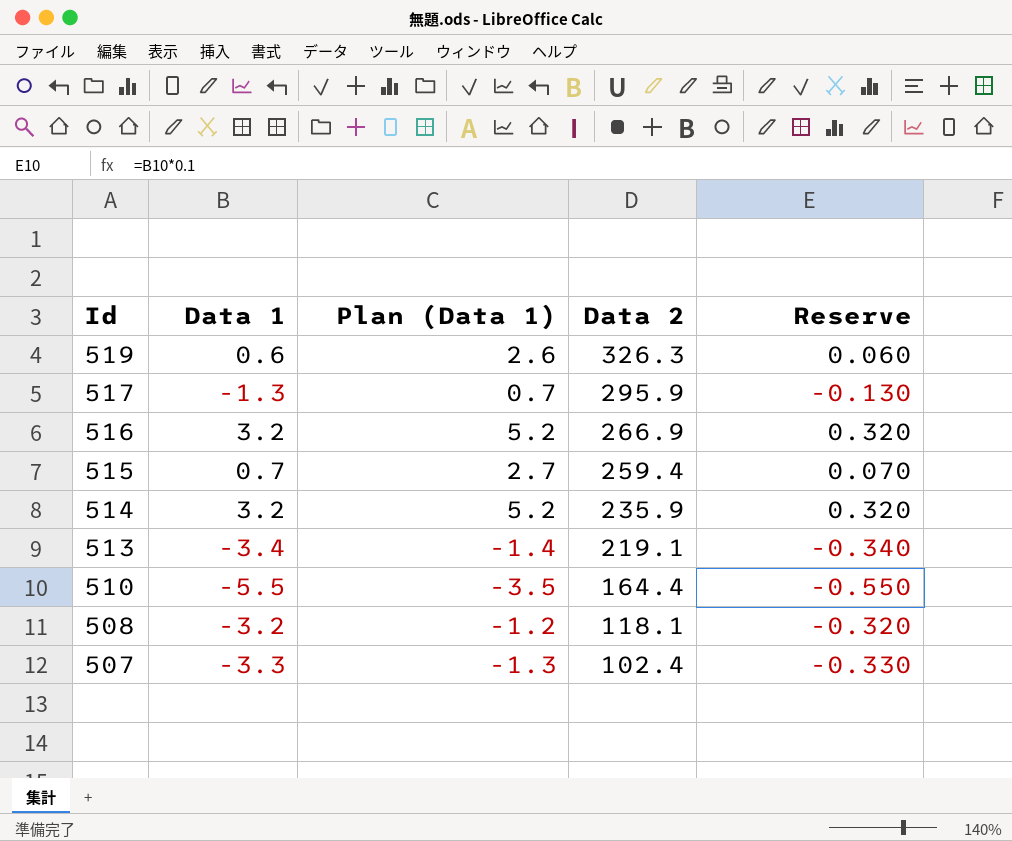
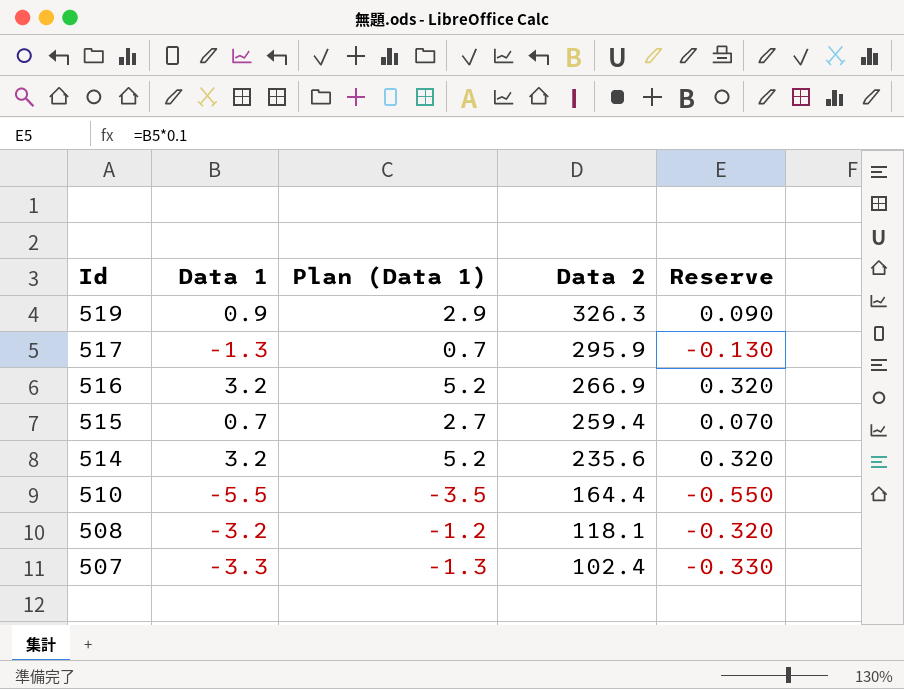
row 513: -3.4 | -1.4 | 219.1 | -0.340 -> none
519 | Data 1: 0.6 -> 0.9
519 | Plan (Data 1): 2.6 -> 2.9
519 | Reserve: 0.060 -> 0.090
514 | Data 2: 235.9 -> 235.6

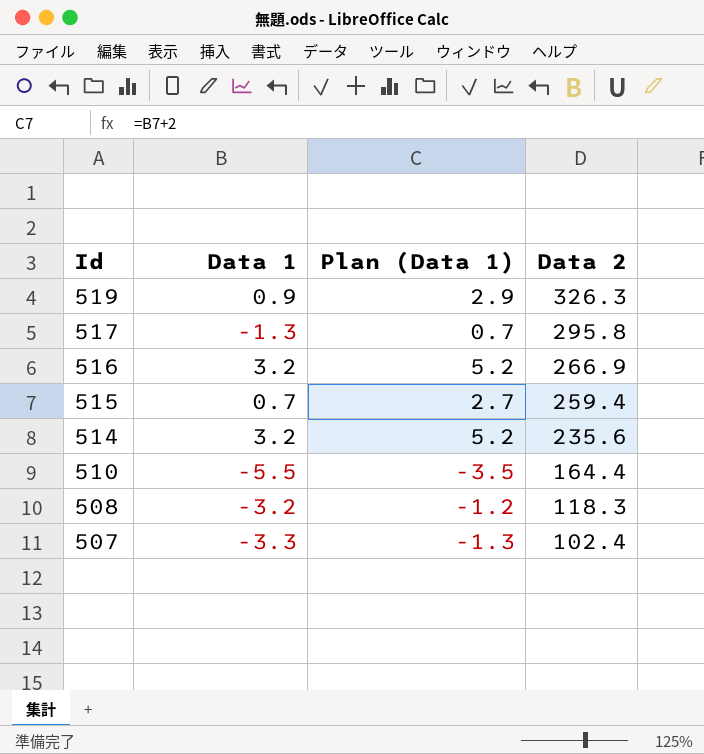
column Reserve | formula: [Data 1] * 0.1 -> none
517 | Data 2: 295.9 -> 295.8
508 | Data 2: 118.1 -> 118.3

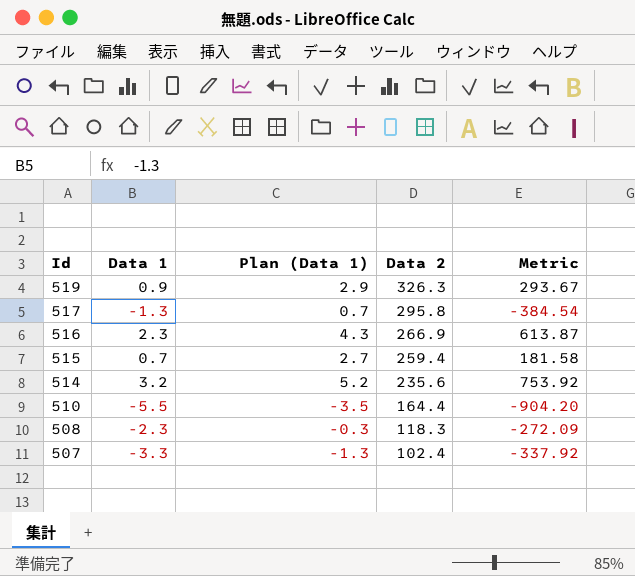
column Metric | formula: none -> [Data 1] * [Data 2]
516 | Data 1: 3.2 -> 2.3
516 | Plan (Data 1): 5.2 -> 4.3
508 | Data 1: -3.2 -> -2.3
508 | Plan (Data 1): -1.2 -> -0.3

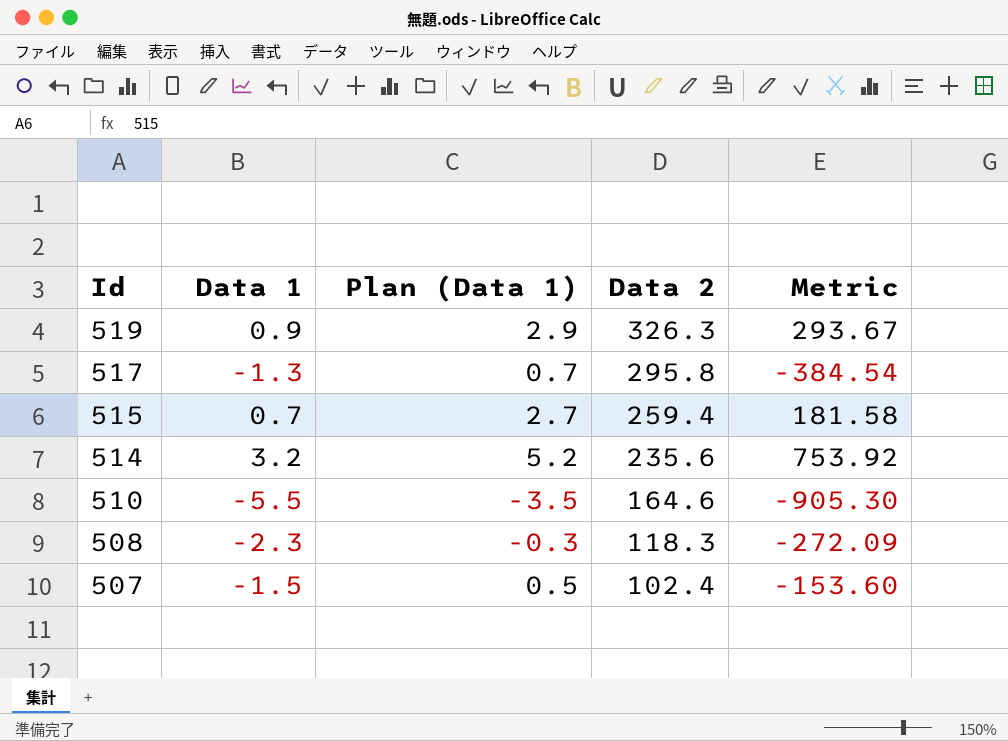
row 516: 2.3 | 4.3 | 266.9 | 613.87 -> none
510 | Data 2: 164.4 -> 164.6
510 | Metric: -904.20 -> -905.30
507 | Data 1: -3.3 -> -1.5
507 | Plan (Data 1): -1.3 -> 0.5
507 | Metric: -337.92 -> -153.60

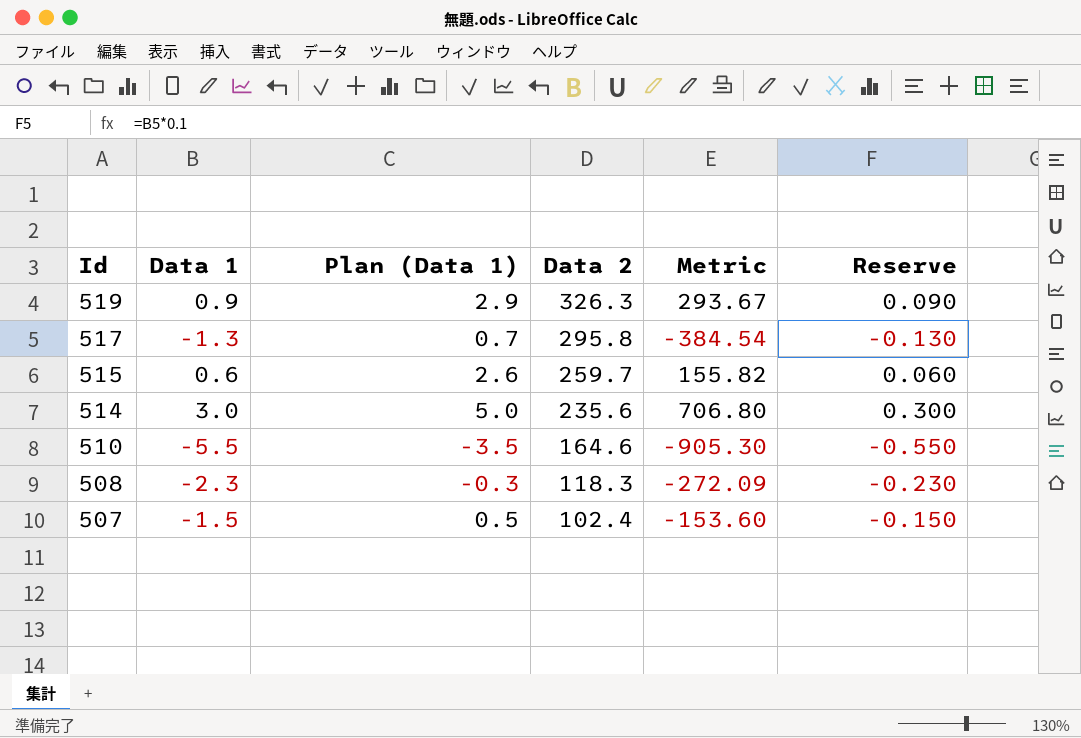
column Reserve | formula: none -> [Data 1] * 0.1
515 | Data 1: 0.7 -> 0.6
515 | Plan (Data 1): 2.7 -> 2.6
515 | Data 2: 259.4 -> 259.7
515 | Metric: 181.58 -> 155.82
514 | Data 1: 3.2 -> 3.0
514 | Plan (Data 1): 5.2 -> 5.0
514 | Metric: 753.92 -> 706.80

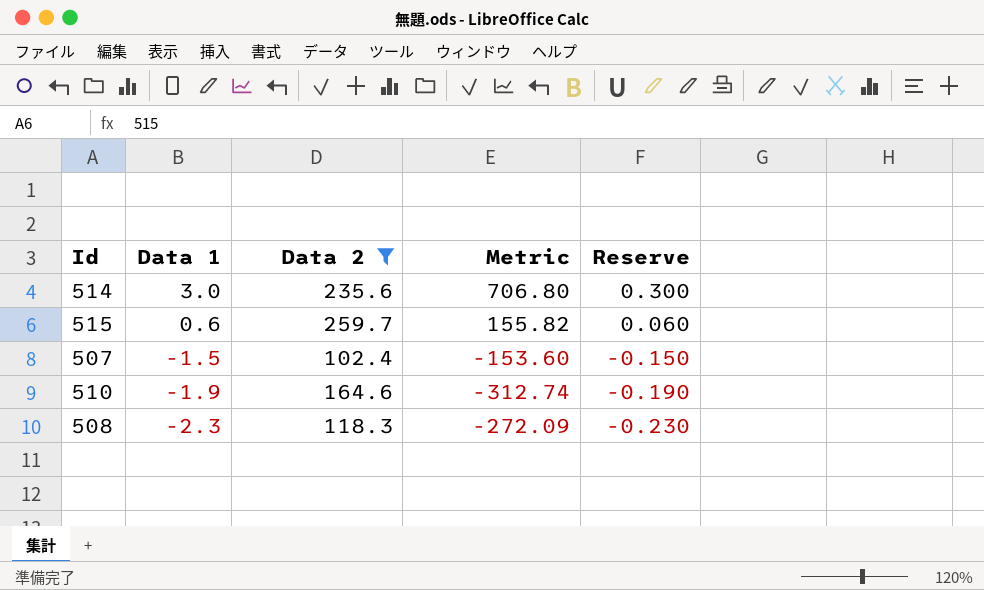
filter: none -> Data 2 <= 259.7
row order: Id descending -> Data 1 descending
column Plan (Data 1) | formula: [Data 1] + 2 -> none
510 | Data 1: -5.5 -> -1.9
510 | Metric: -905.30 -> -312.74
510 | Reserve: -0.550 -> -0.190

